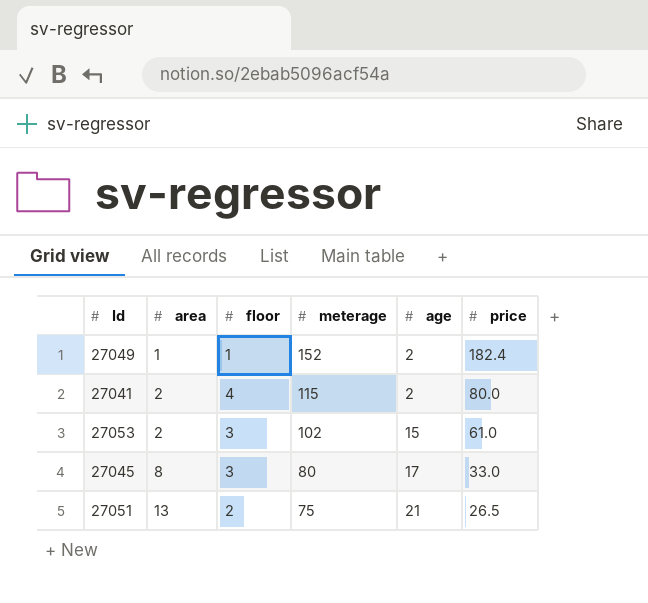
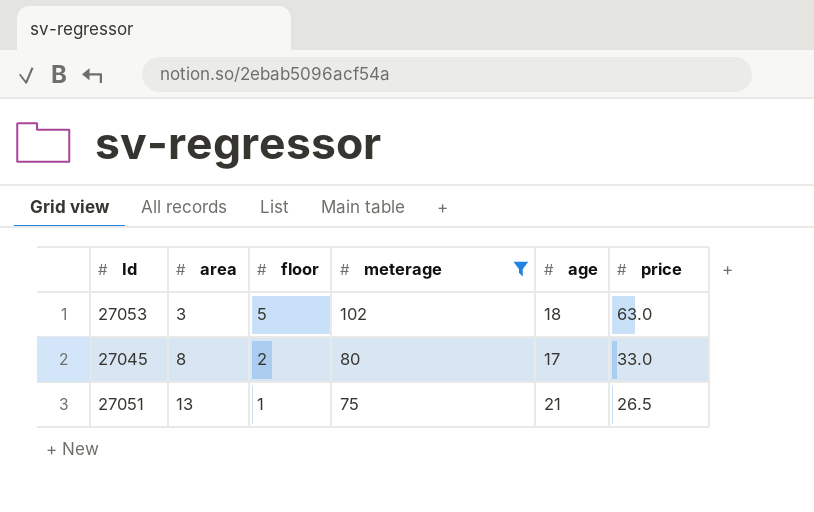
filter: none -> meterage <= 102
27053 | area: 2 -> 3
27053 | floor: 3 -> 5
27053 | age: 15 -> 18
27053 | price: 61.0 -> 63.0
27045 | floor: 3 -> 2
27051 | floor: 2 -> 1

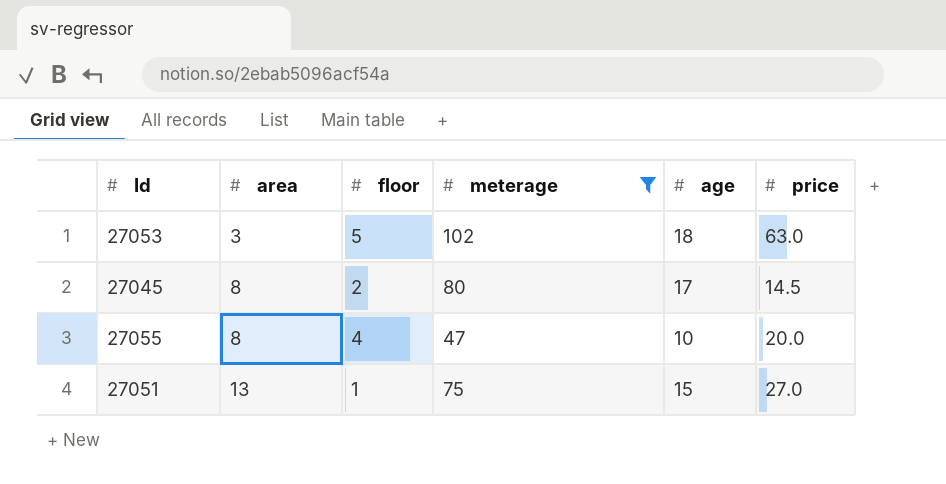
27045 | price: 33.0 -> 14.5
row 27055: none -> 8 | 4 | 47 | 10 | 20.0
27051 | age: 21 -> 15
27051 | price: 26.5 -> 27.0

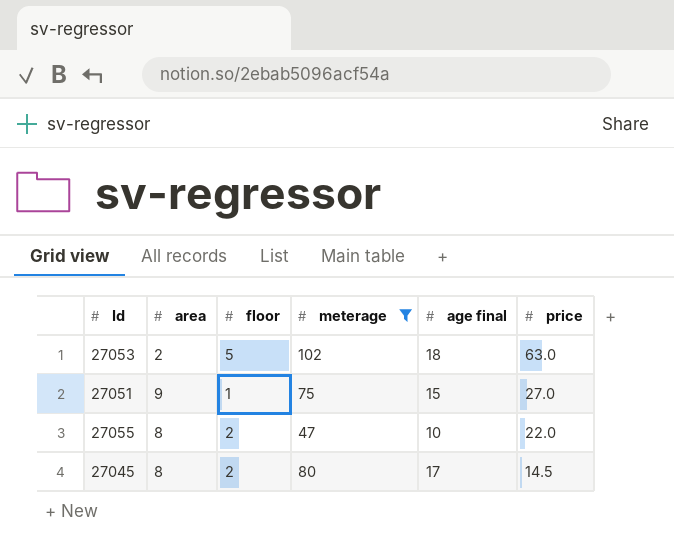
row order: area ascending -> price descending
column name: age -> age final
27053 | area: 3 -> 2
27051 | area: 13 -> 9
27055 | floor: 4 -> 2
27055 | price: 20.0 -> 22.0

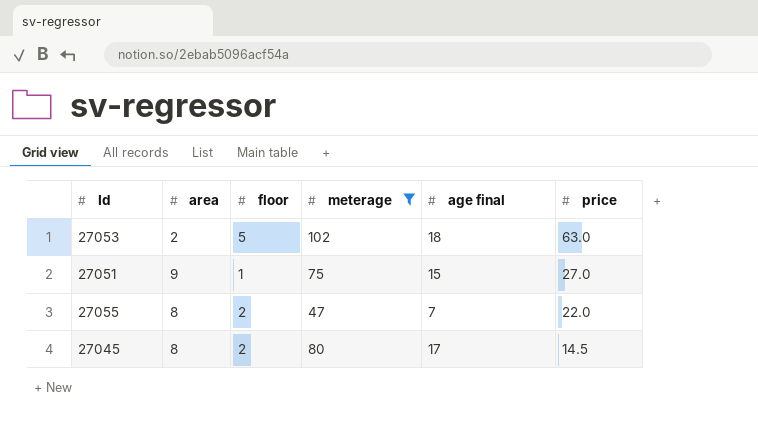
27055 | age final: 10 -> 7

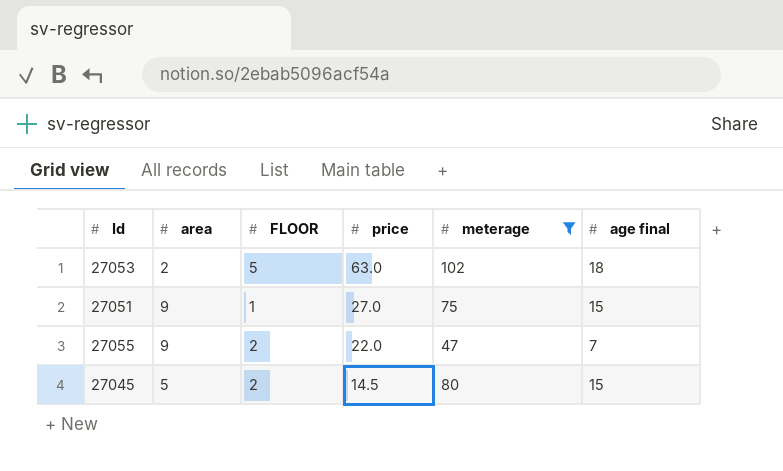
column name: floor -> FLOOR
column price | position: 6 -> 4
27055 | area: 8 -> 9
27045 | area: 8 -> 5
27045 | age final: 17 -> 15

